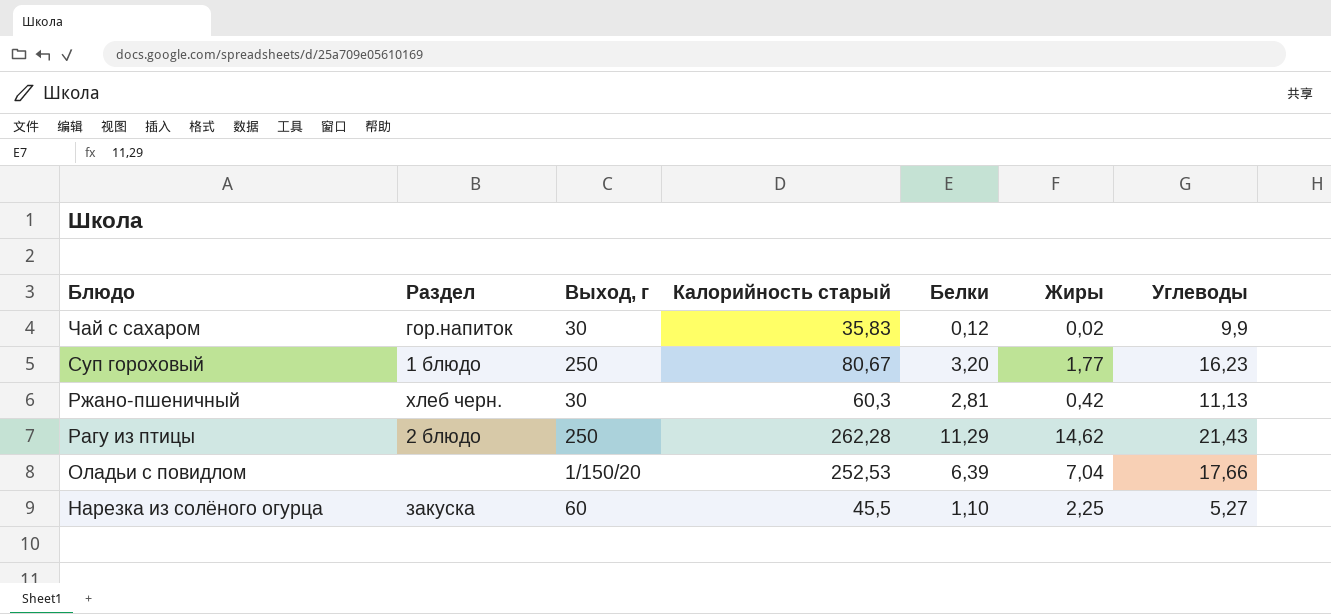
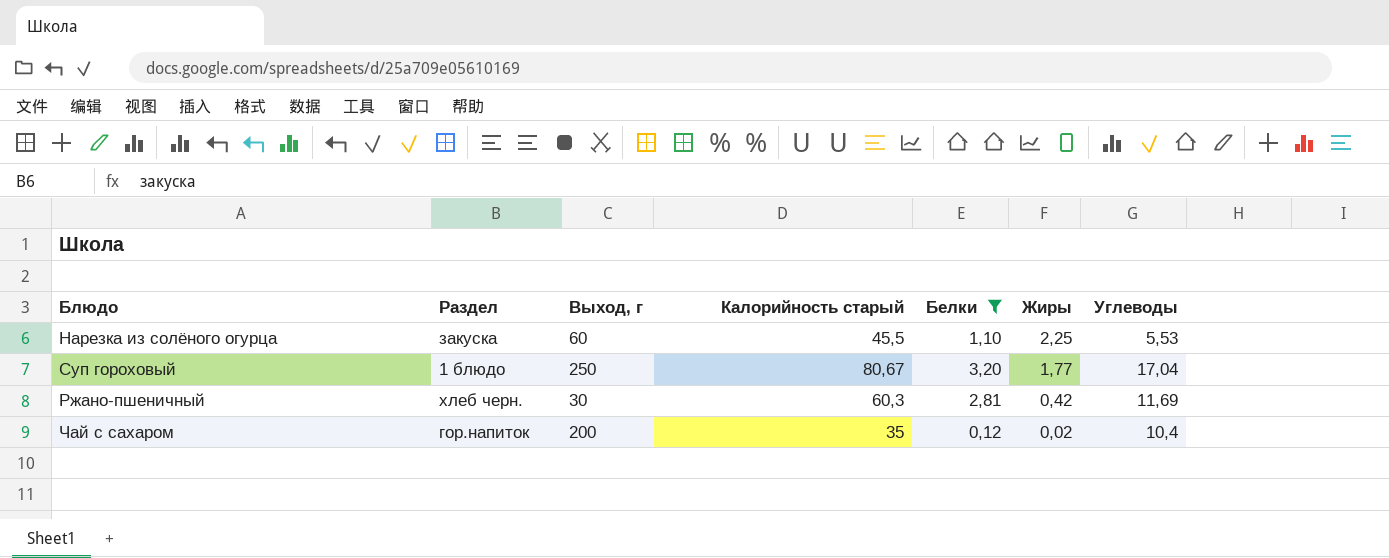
filter: none -> Белки <= 3,20
row order: Блюдо descending -> Жиры descending
Нарезка из солёного огурца | Углеводы: 5,27 -> 5,53
Суп гороховый | Углеводы: 16,23 -> 17,04
Ржано-пшеничный | Углеводы: 11,13 -> 11,69
Чай с сахаром | Выход, г: 30 -> 200
Чай с сахаром | Калорийность старый: 35,83 -> 35
Чай с сахаром | Углеводы: 9,9 -> 10,4

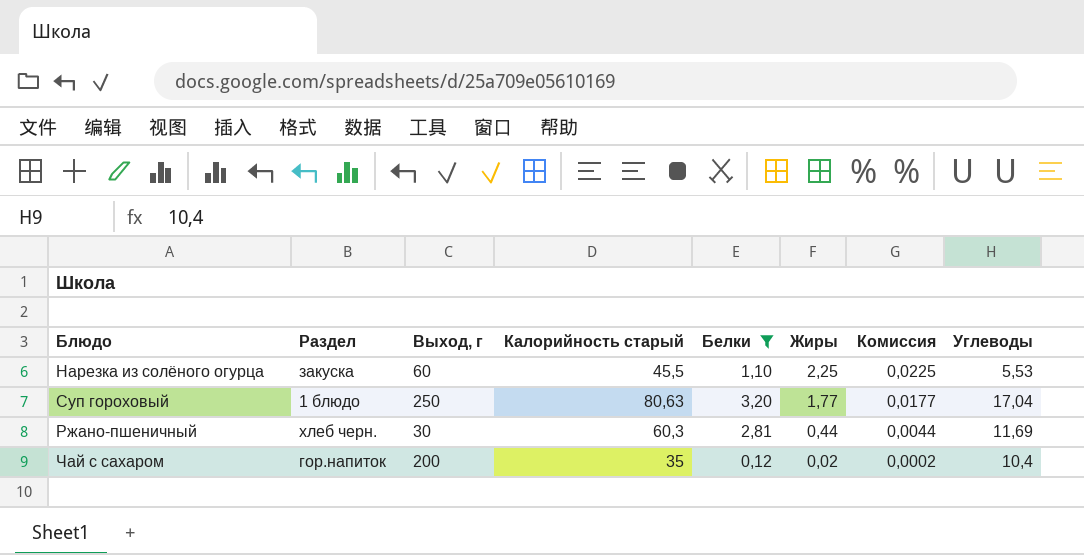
column Комиссия | formula: none -> [Жиры] * 0,01
Суп гороховый | Калорийность старый: 80,67 -> 80,63
Ржано-пшеничный | Жиры: 0,42 -> 0,44

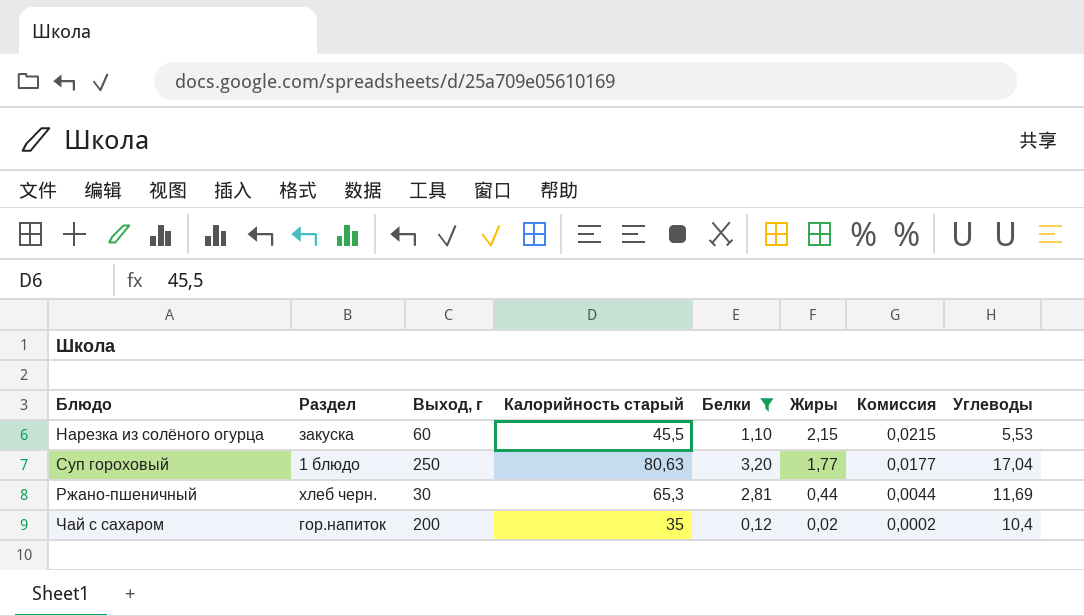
Нарезка из солёного огурца | Жиры: 2,25 -> 2,15
Нарезка из солёного огурца | Комиссия: 0,0225 -> 0,0215
Ржано-пшеничный | Калорийность старый: 60,3 -> 65,3

